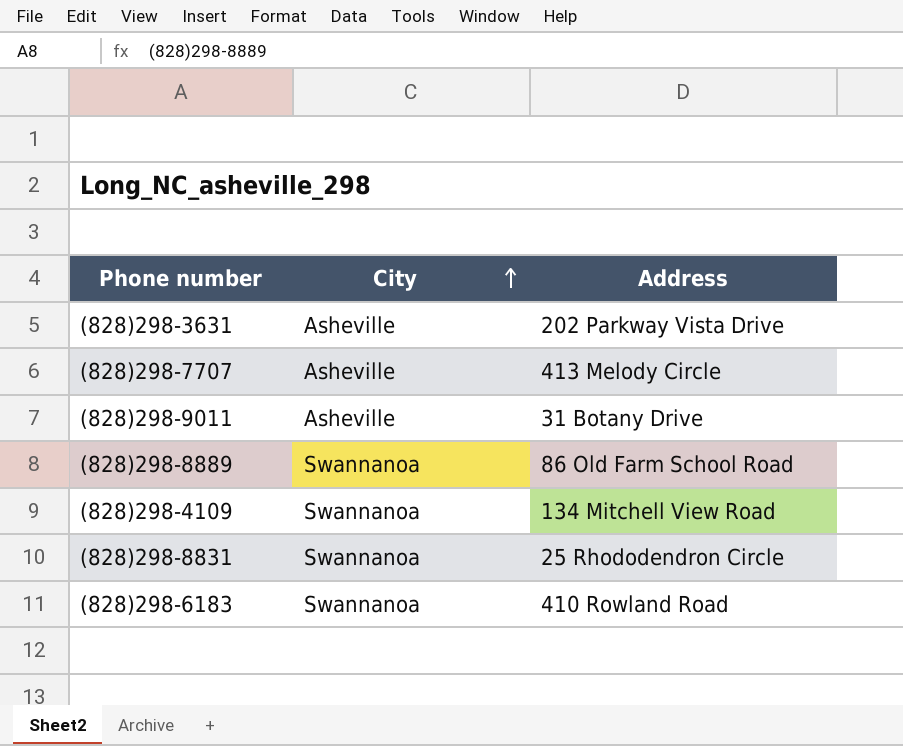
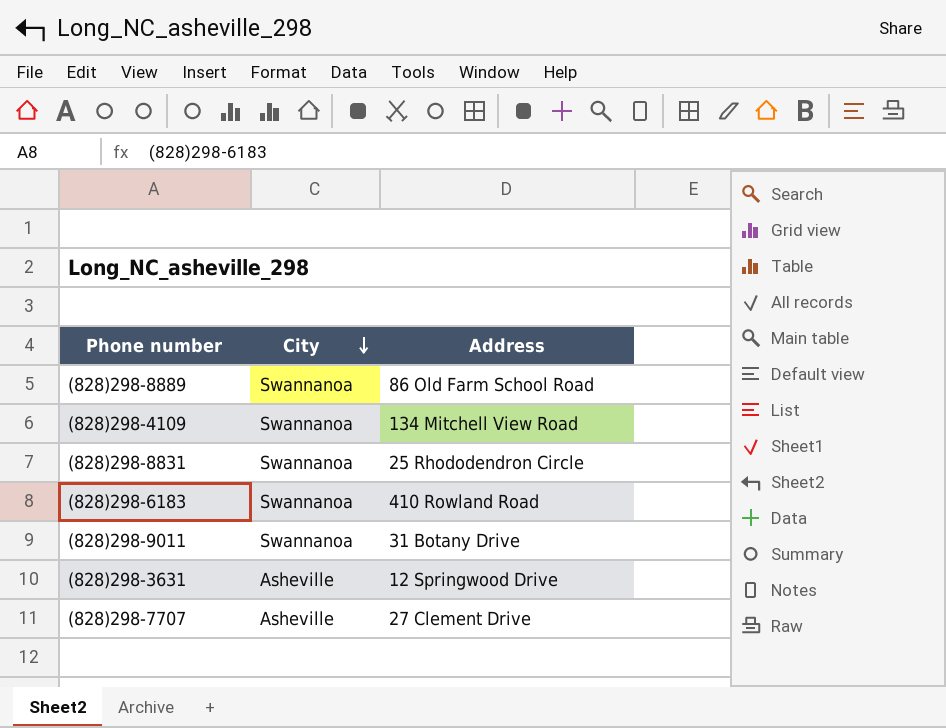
row order: City ascending -> City descending
(828)298-9011 | City: Asheville -> Swannanoa
(828)298-3631 | Address: 202 Parkway Vista Drive -> 12 Springwood Drive
(828)298-7707 | Address: 413 Melody Circle -> 27 Clement Drive

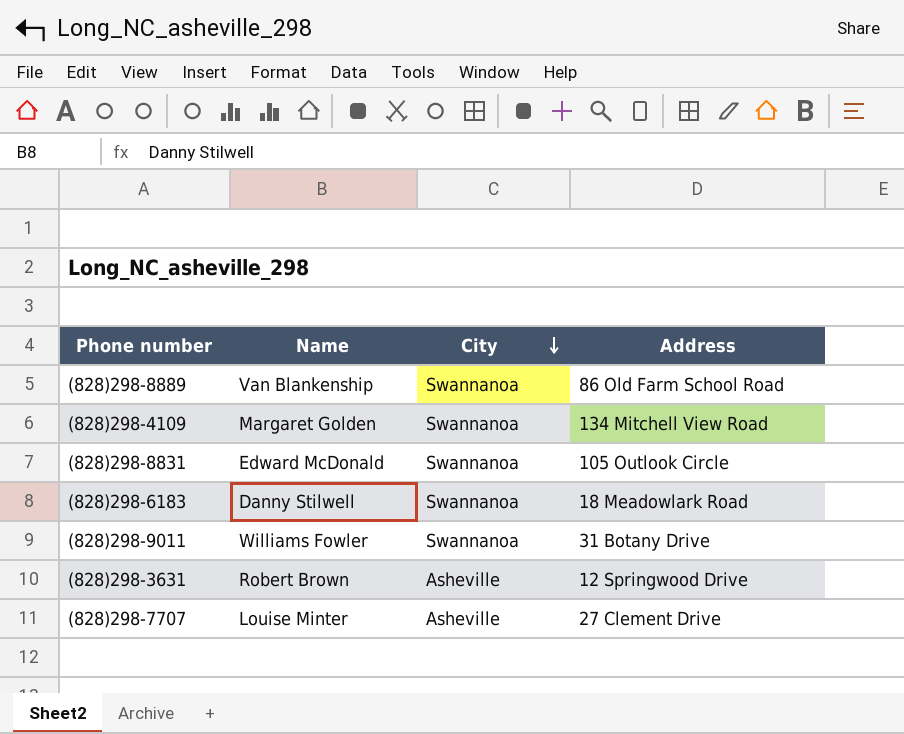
column Name | position: none -> 2
(828)298-8831 | Address: 25 Rhododendron Circle -> 105 Outlook Circle
(828)298-6183 | Address: 410 Rowland Road -> 18 Meadowlark Road

